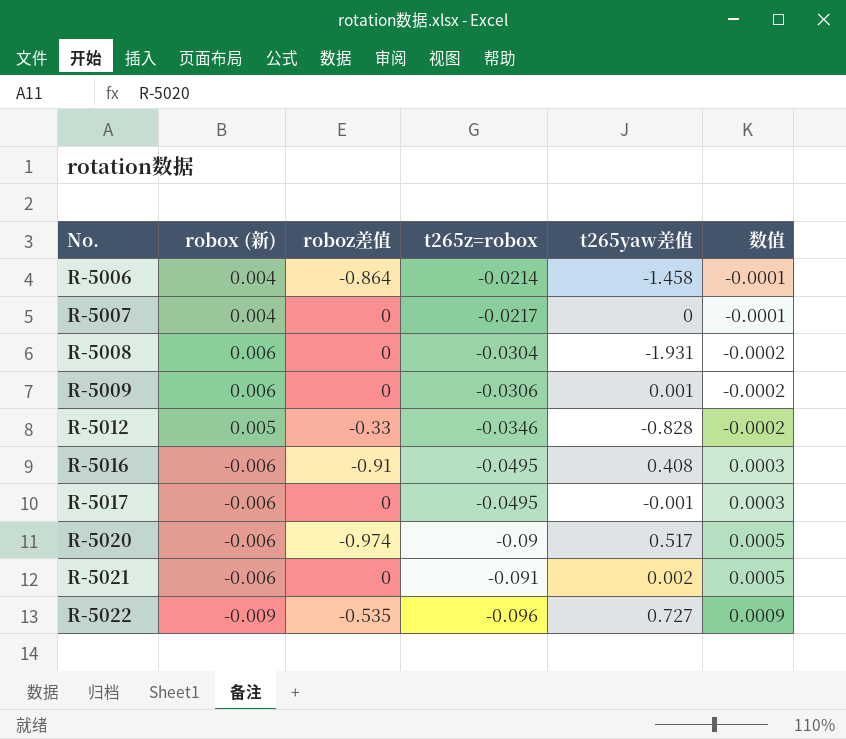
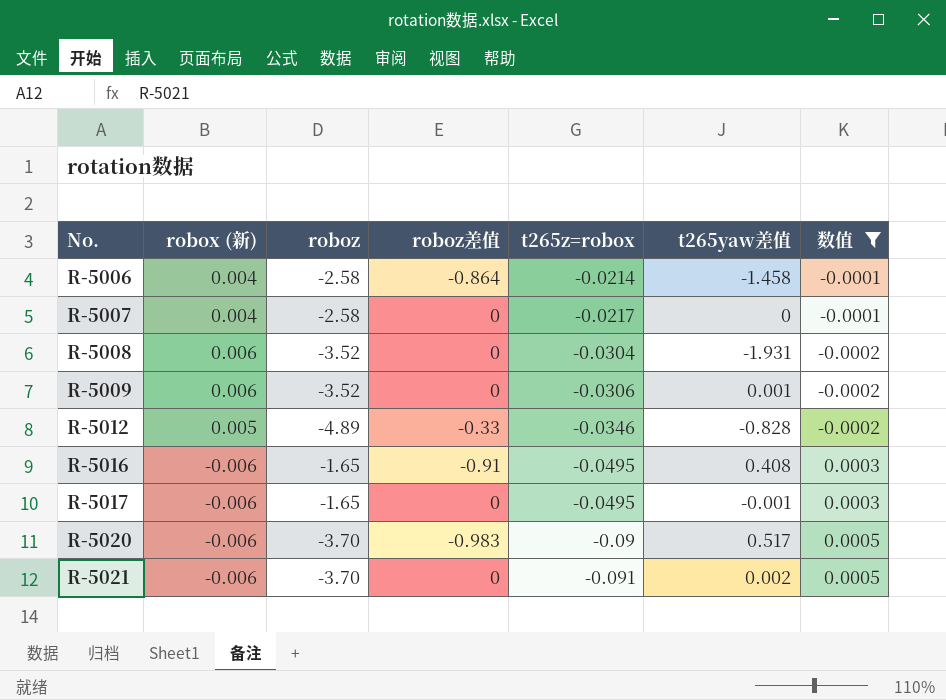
filter: none -> 数值 != 0.0009
column roboz | position: none -> 3
R-5020 | roboz差值: -0.974 -> -0.983

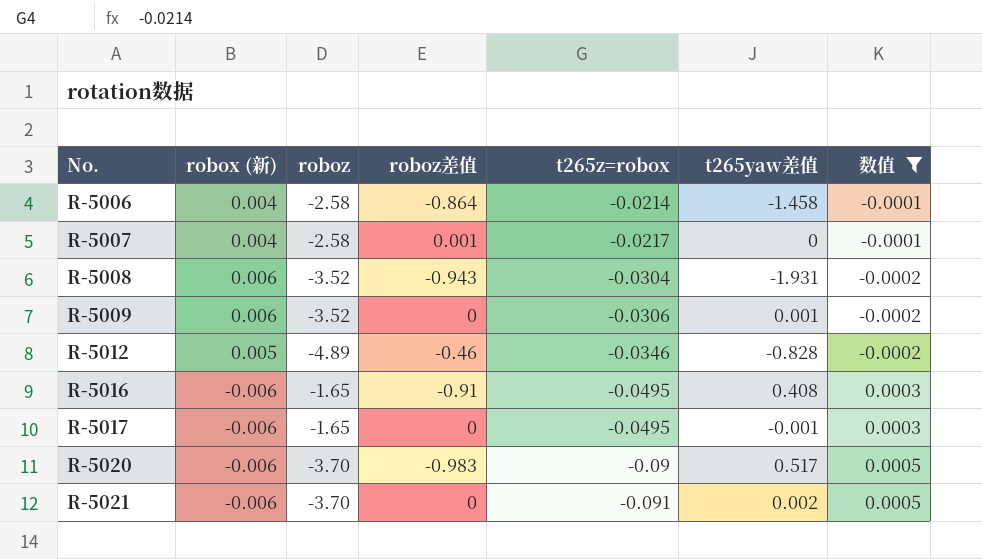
R-5007 | roboz差值: 0 -> 0.001
R-5008 | roboz差值: 0 -> -0.943
R-5012 | roboz差值: -0.33 -> -0.46

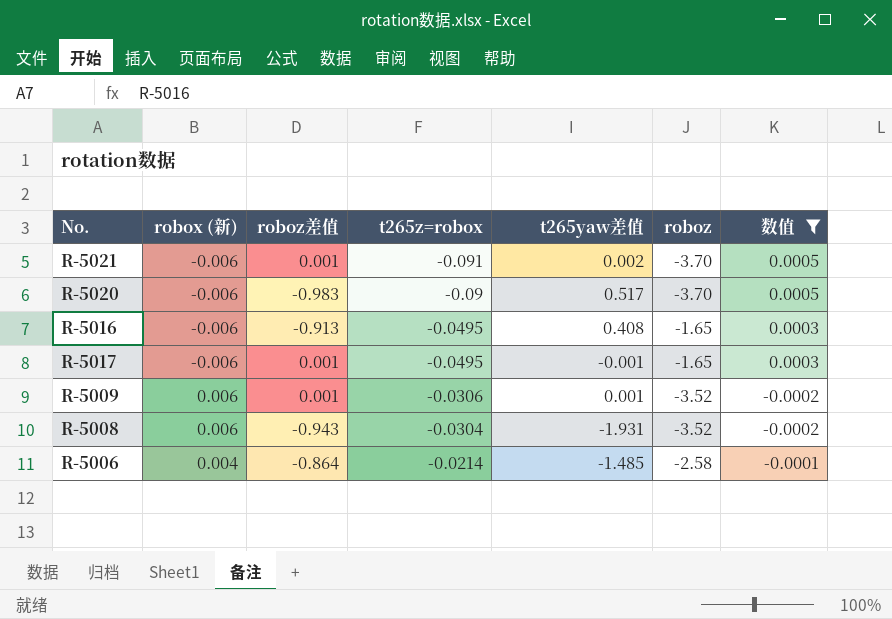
row order: No. ascending -> t265z=robox ascending
column roboz | position: 3 -> 6
row R-5007: 0.004 | -2.58 | 0.001 | -0.0217 | 0 | -0.0001 -> none
row R-5012: 0.005 | -4.89 | -0.46 | -0.0346 | -0.828 | -0.0002 -> none
R-5021 | roboz差值: 0 -> 0.001
R-5016 | roboz差值: -0.91 -> -0.913
R-5017 | roboz差值: 0 -> 0.001
R-5009 | roboz差值: 0 -> 0.001
R-5006 | t265yaw差值: -1.458 -> -1.485

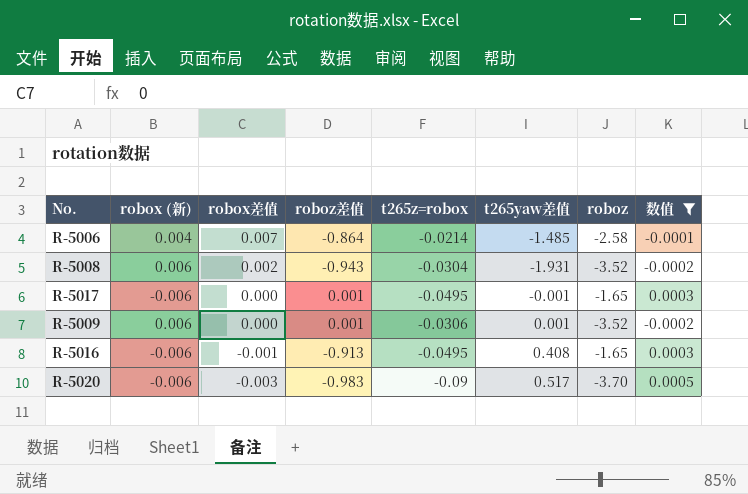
row order: t265z=robox ascending -> robox差值 descending
column robox差值 | position: none -> 3
row R-5021: -0.006 | 0.001 | -0.091 | 0.002 | -3.70 | 0.0005 -> none

